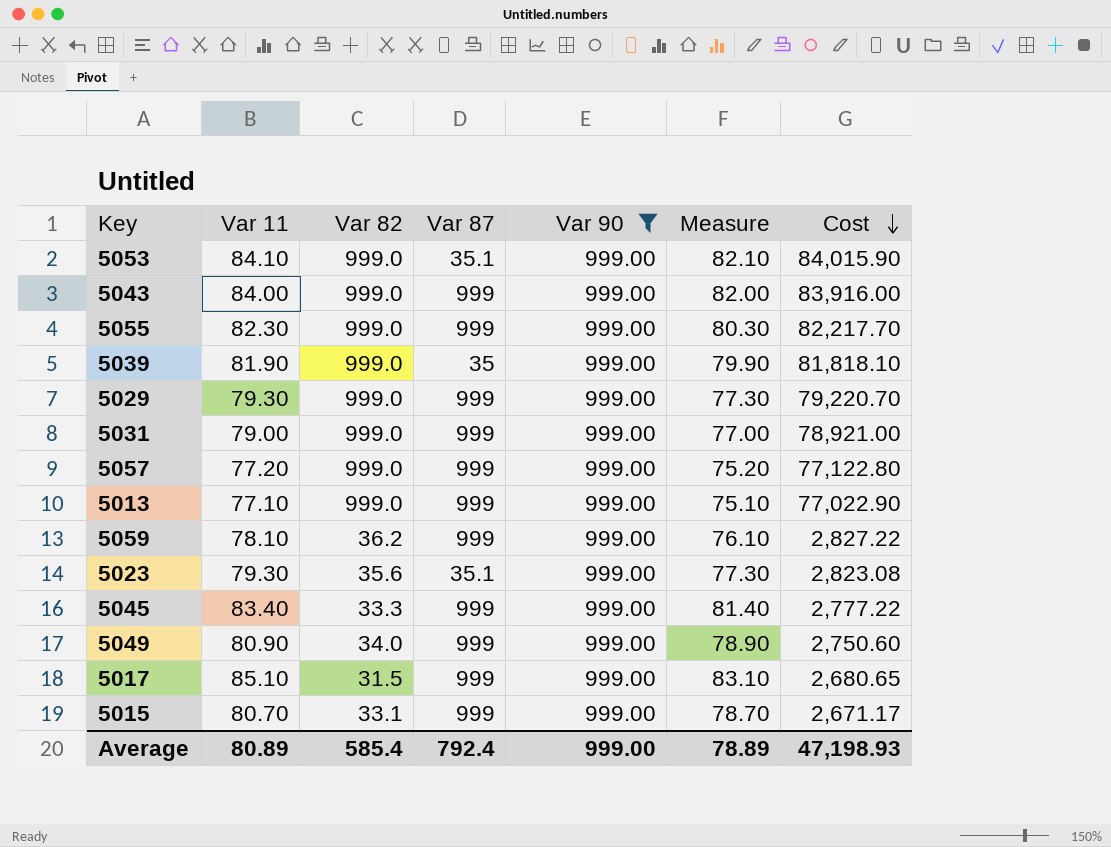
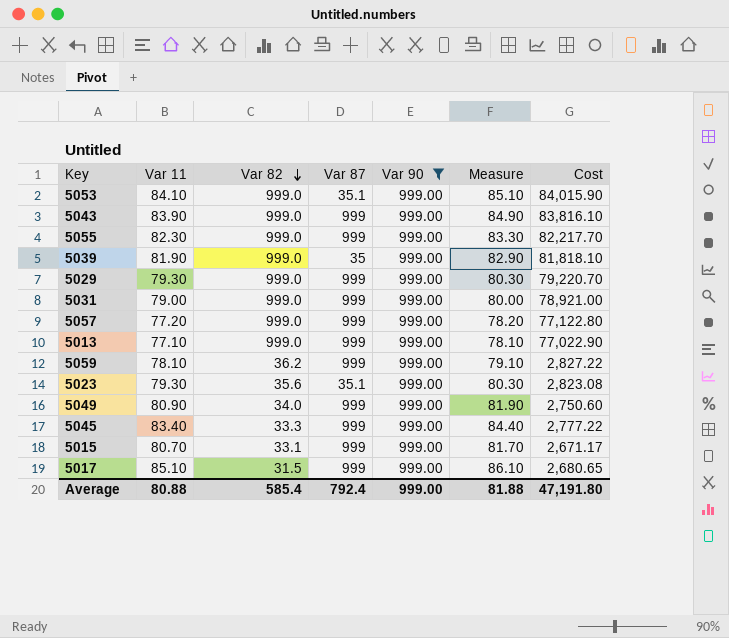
row order: Cost descending -> Var 82 descending
column Measure | formula: [Var 11] - 2 -> [Var 11] + 1
5043 | Var 11: 84.00 -> 83.90
5043 | Cost: 83,916.00 -> 83,816.10
Average | Var 11: 80.89 -> 80.88
Average | Measure: 78.89 -> 81.88
Average | Cost: 47,198.93 -> 47,191.80

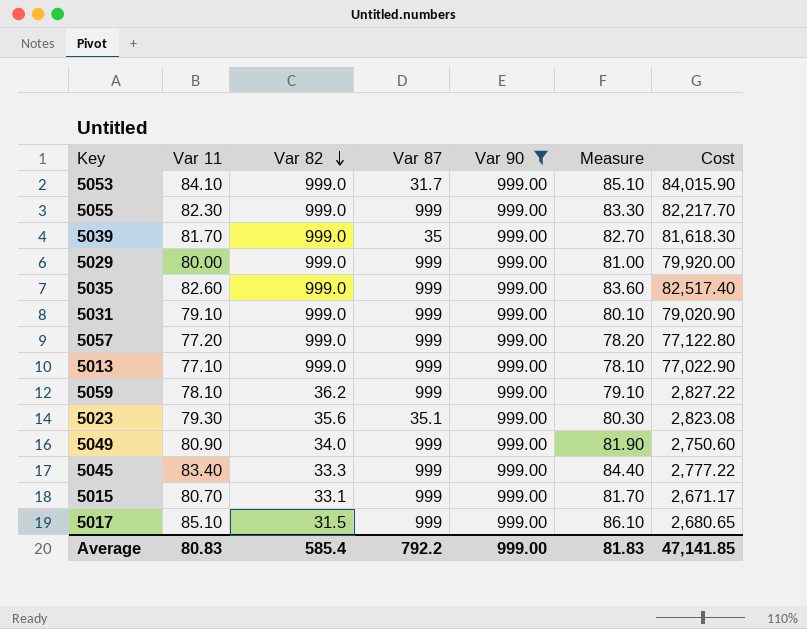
row 5043: 83.90 | 999.0 | 999 | 999.00 | 84.90 | 83,816.10 -> none
5053 | Var 87: 35.1 -> 31.7
5039 | Var 11: 81.90 -> 81.70
5039 | Measure: 82.90 -> 82.70
5039 | Cost: 81,818.10 -> 81,618.30
5029 | Var 11: 79.30 -> 80.00
5029 | Measure: 80.30 -> 81.00
5029 | Cost: 79,220.70 -> 79,920.00
row 5035: none -> 82.60 | 999.0 | 999 | 999.00 | 83.60 | 82,517.40
5031 | Var 11: 79.00 -> 79.10
5031 | Measure: 80.00 -> 80.10
5031 | Cost: 78,921.00 -> 79,020.90
Average | Var 11: 80.88 -> 80.83
Average | Var 87: 792.4 -> 792.2
Average | Measure: 81.88 -> 81.83
Average | Cost: 47,191.80 -> 47,141.85

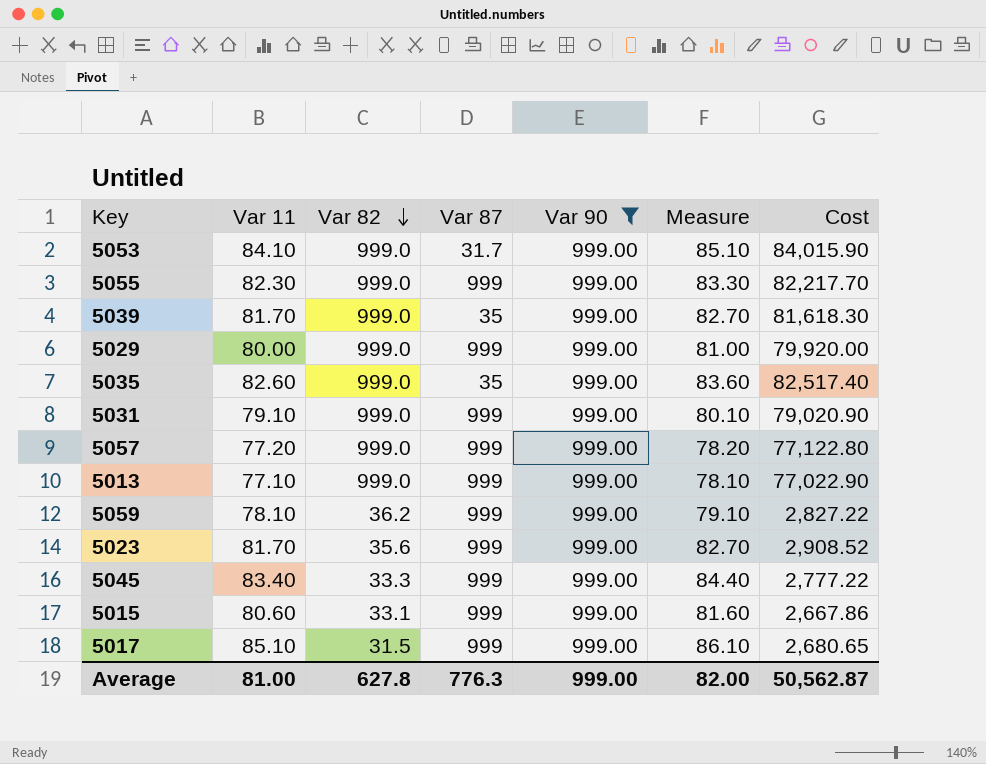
row 5049: 80.90 | 34.0 | 999 | 999.00 | 81.90 | 2,750.60 -> none
5035 | Var 87: 999 -> 35
5023 | Var 11: 79.30 -> 81.70
5023 | Var 87: 35.1 -> 999
5023 | Measure: 80.30 -> 82.70
5023 | Cost: 2,823.08 -> 2,908.52
5015 | Var 11: 80.70 -> 80.60
5015 | Measure: 81.70 -> 81.60
5015 | Cost: 2,671.17 -> 2,667.86
Average | Var 11: 80.83 -> 81.00
Average | Var 82: 585.4 -> 627.8
Average | Var 87: 792.2 -> 776.3
Average | Measure: 81.83 -> 82.00
Average | Cost: 47,141.85 -> 50,562.87

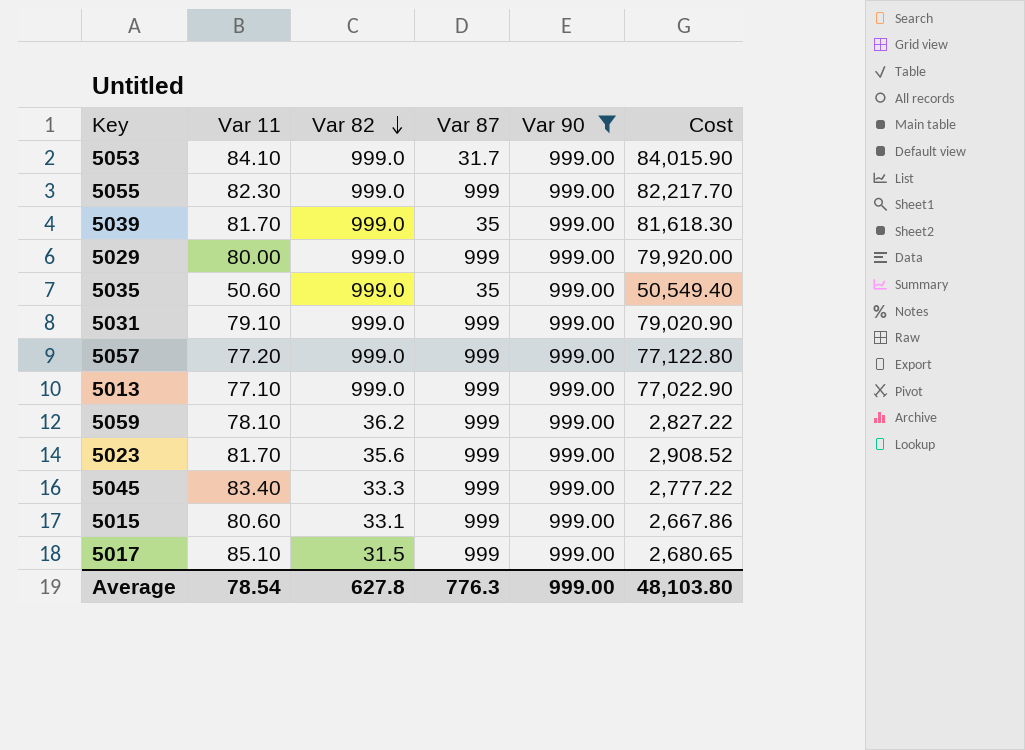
column Measure | formula: [Var 11] + 1 -> none
5035 | Var 11: 82.60 -> 50.60
5035 | Cost: 82,517.40 -> 50,549.40
Average | Var 11: 81.00 -> 78.54
Average | Cost: 50,562.87 -> 48,103.80

